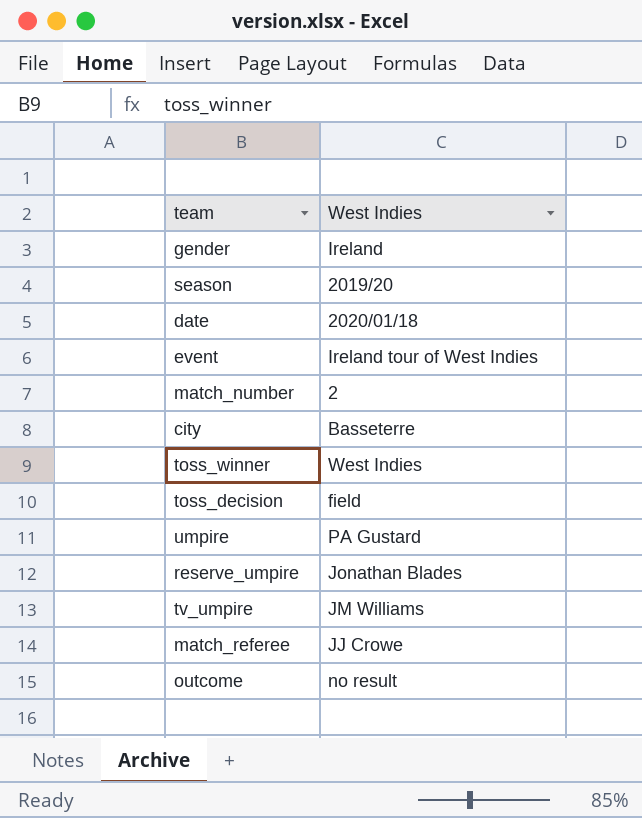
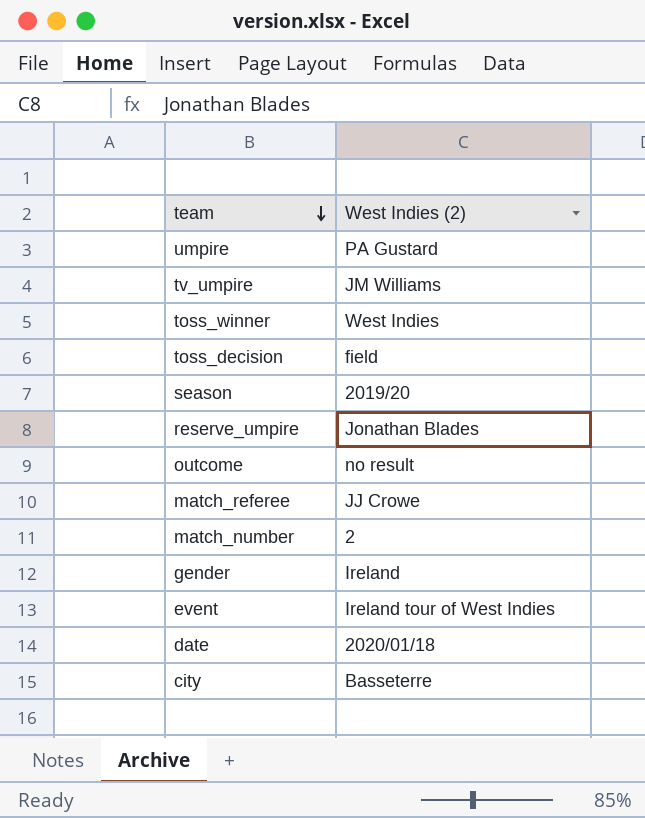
row order: none -> team descending
column name: West Indies -> West Indies (2)

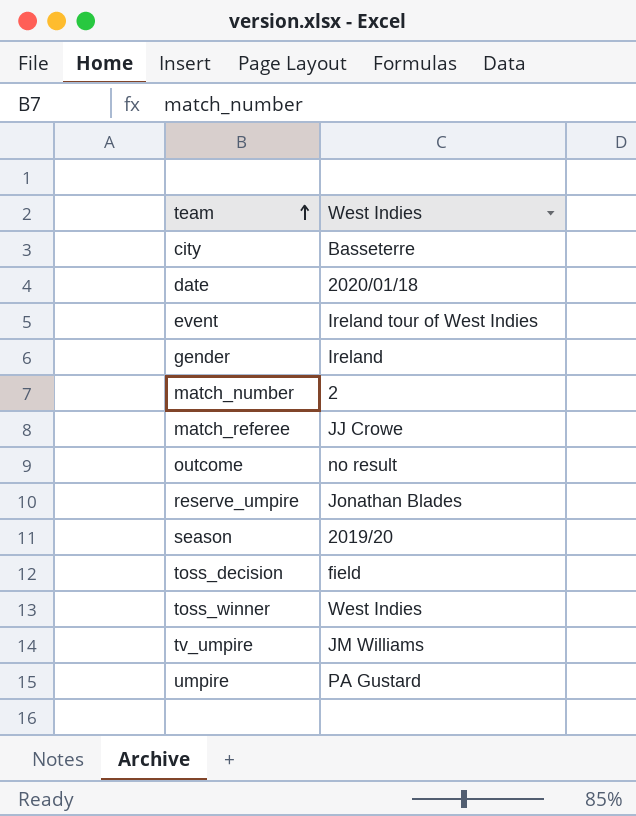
row order: team descending -> team ascending
column name: West Indies (2) -> West Indies

